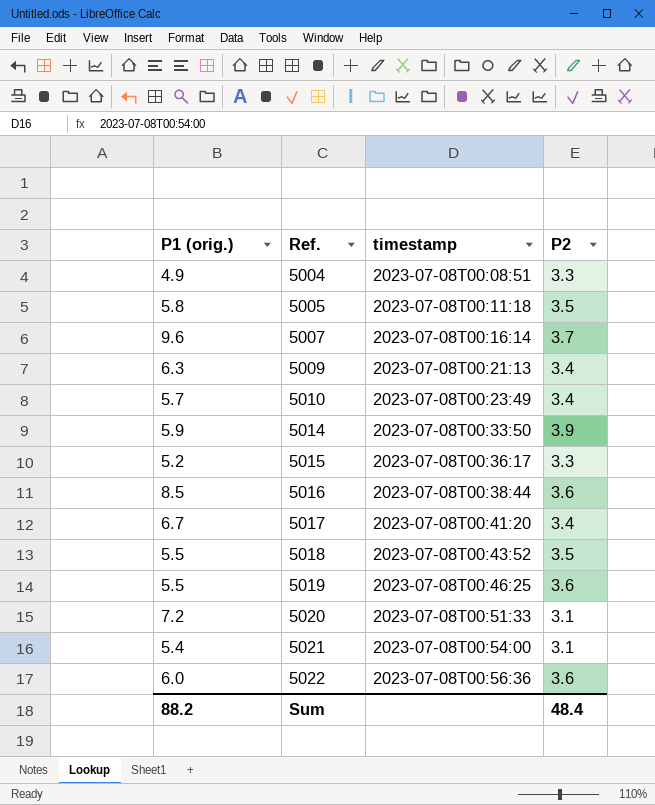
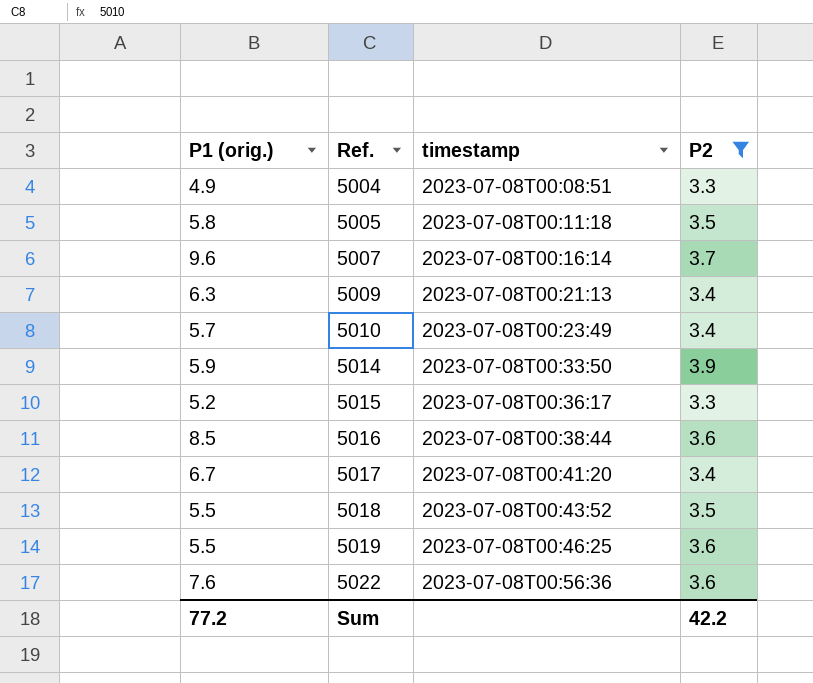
filter: none -> P2 != 3.1
5022 | P1 (orig.): 6.0 -> 7.6
Sum | P1 (orig.): 88.2 -> 77.2
Sum | P2: 48.4 -> 42.2

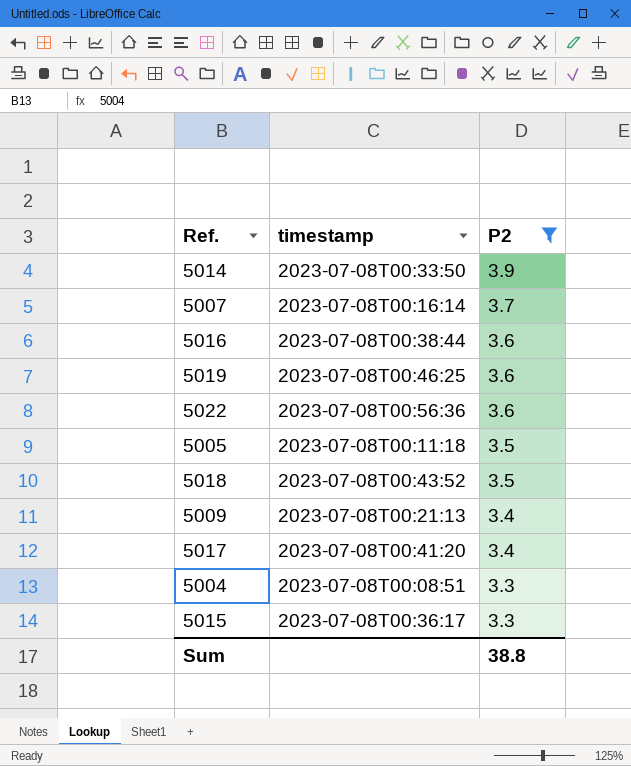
row order: Ref. ascending -> P2 descending
column P1 (orig.) | position: 1 -> none
row 5010: 5.7 | 2023-07-08T00:23:49 | 3.4 -> none
Sum | P2: 42.2 -> 38.8

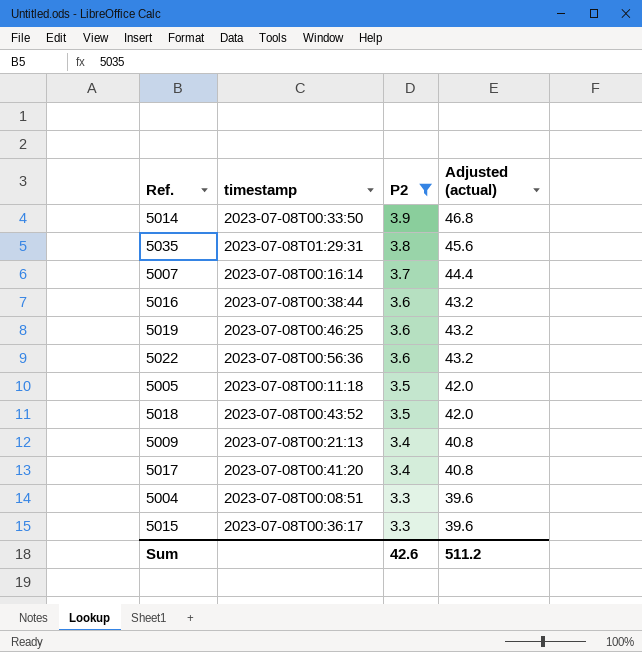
column Adjusted (actual) | formula: none -> [P2] * 12
row 5035: none -> 2023-07-08T01:29:31 | 3.8 | 45.6
Sum | P2: 38.8 -> 42.6

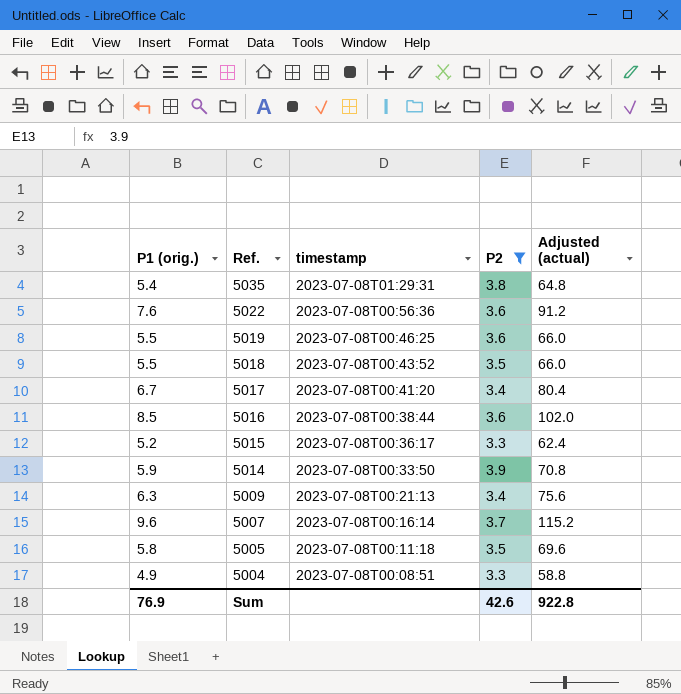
row order: P2 descending -> Ref. descending
column P1 (orig.) | position: none -> 1
column Adjusted (actual) | formula: [P2] * 12 -> [P1 (orig.)] * 12
Sum | Adjusted (actual): 511.2 -> 922.8

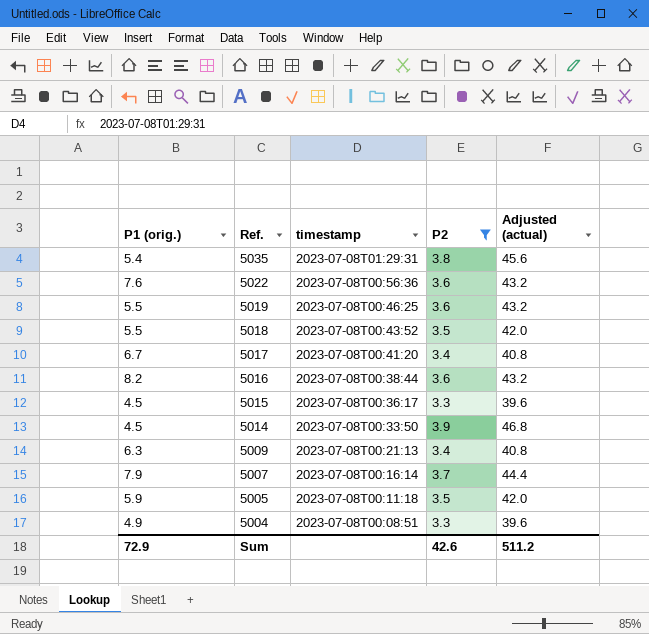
column Adjusted (actual) | formula: [P1 (orig.)] * 12 -> [P2] * 12
5016 | P1 (orig.): 8.5 -> 8.2
5015 | P1 (orig.): 5.2 -> 4.5
5014 | P1 (orig.): 5.9 -> 4.5
5007 | P1 (orig.): 9.6 -> 7.9
5005 | P1 (orig.): 5.8 -> 5.9
Sum | P1 (orig.): 76.9 -> 72.9
Sum | Adjusted (actual): 922.8 -> 511.2

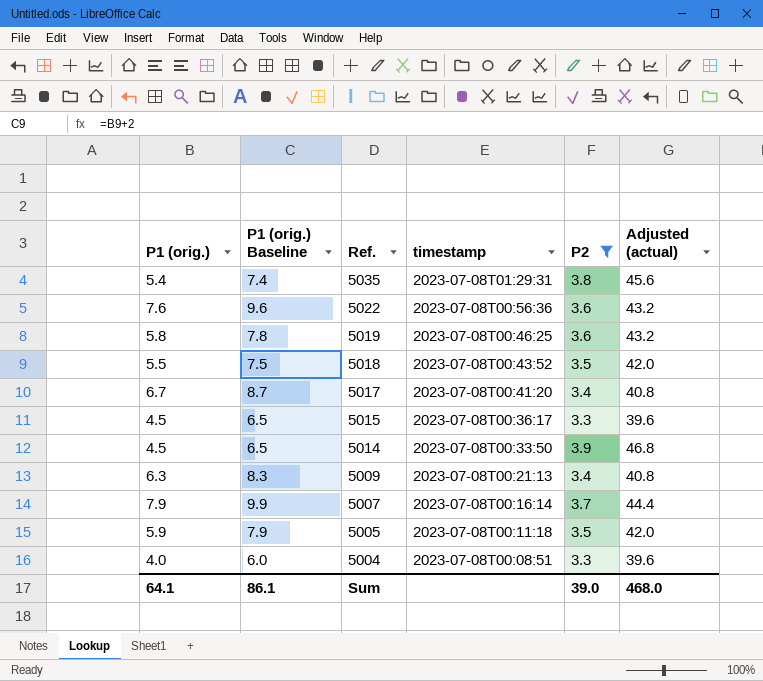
column P1 (orig.) Baseline | formula: none -> [P1 (orig.)] + 2
row 5016: 8.2 | 2023-07-08T00:38:44 | 3.6 | 43.2 -> none
5019 | P1 (orig.): 5.5 -> 5.8
5004 | P1 (orig.): 4.9 -> 4.0
Sum | P1 (orig.): 72.9 -> 64.1
Sum | P2: 42.6 -> 39.0
Sum | Adjusted (actual): 511.2 -> 468.0

